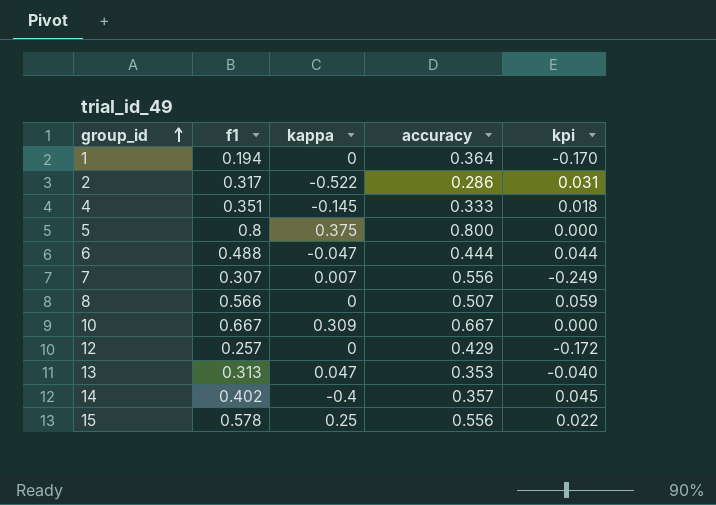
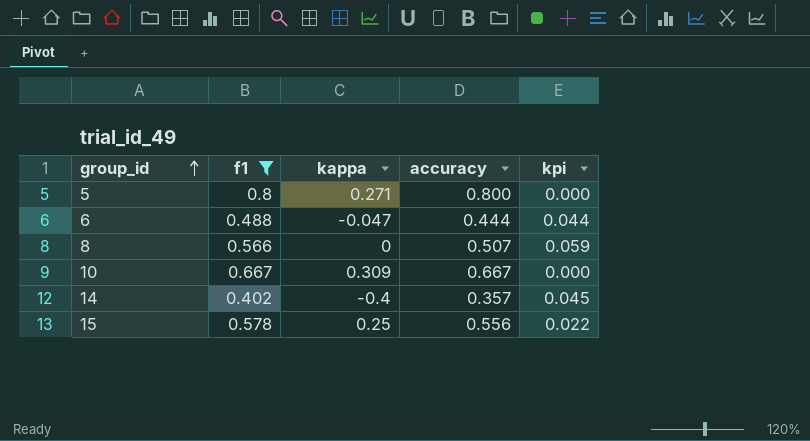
filter: none -> f1 >= 0.402
5 | kappa: 0.375 -> 0.271

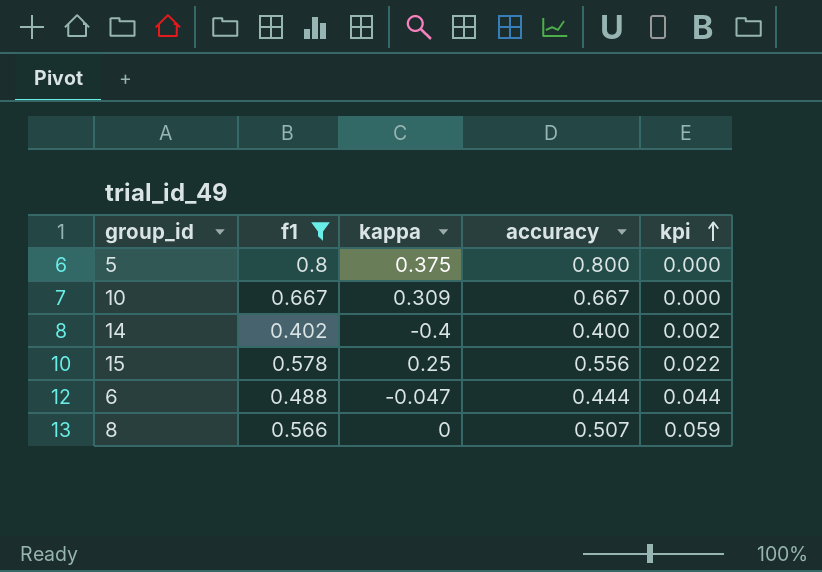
row order: group_id ascending -> kpi ascending
5 | kappa: 0.271 -> 0.375
14 | accuracy: 0.357 -> 0.400
14 | kpi: 0.045 -> 0.002

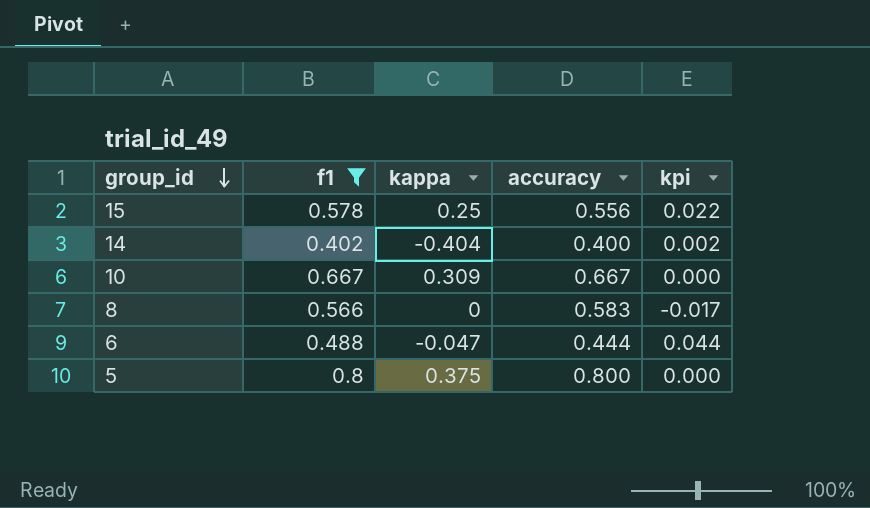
row order: kpi ascending -> group_id descending
14 | kappa: -0.4 -> -0.404
8 | accuracy: 0.507 -> 0.583
8 | kpi: 0.059 -> -0.017

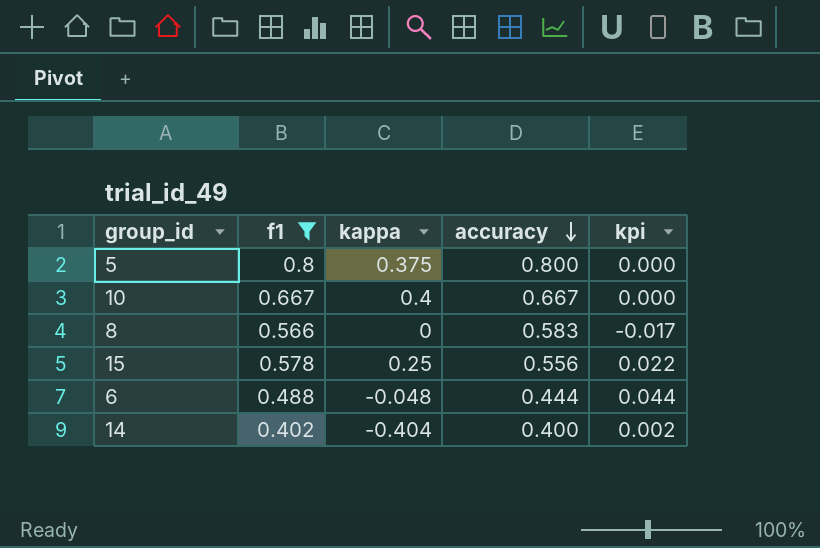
row order: group_id descending -> accuracy descending
10 | kappa: 0.309 -> 0.4
6 | kappa: -0.047 -> -0.048

